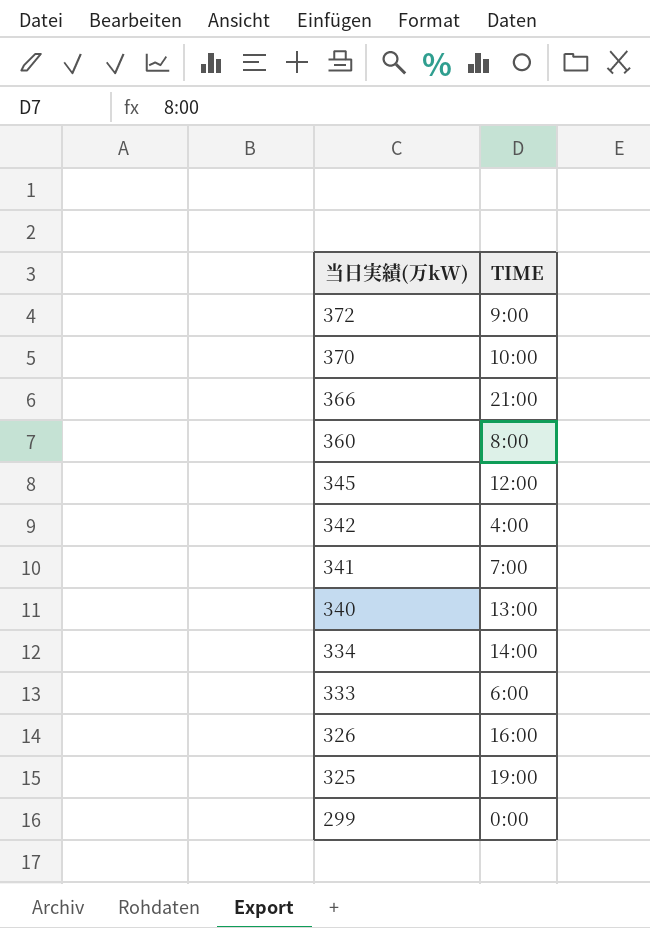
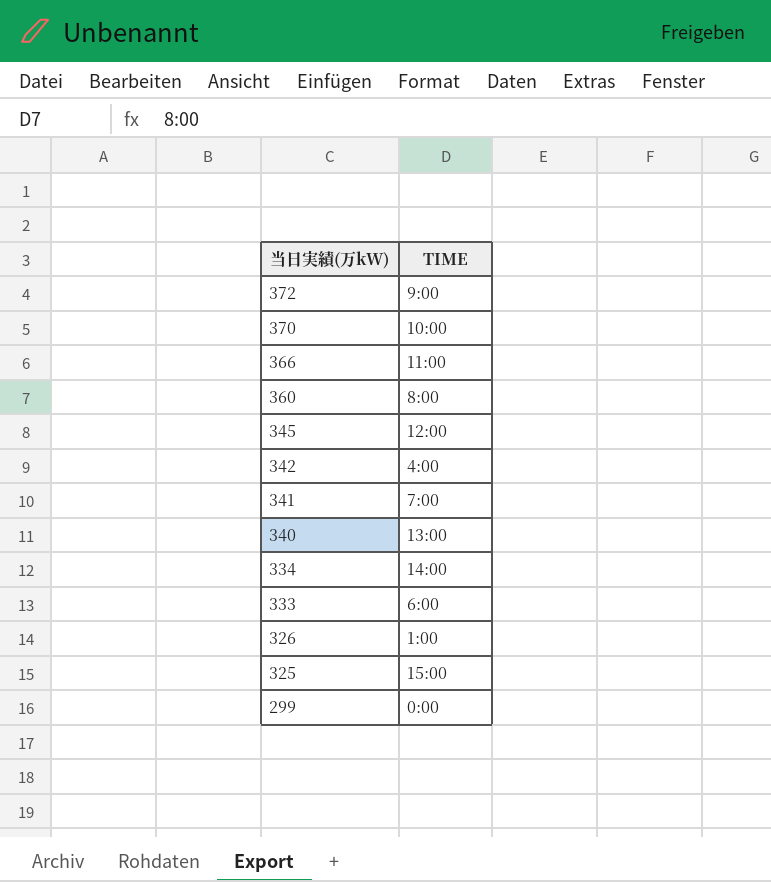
366 | TIME: 21:00 -> 11:00
326 | TIME: 16:00 -> 1:00
325 | TIME: 19:00 -> 15:00

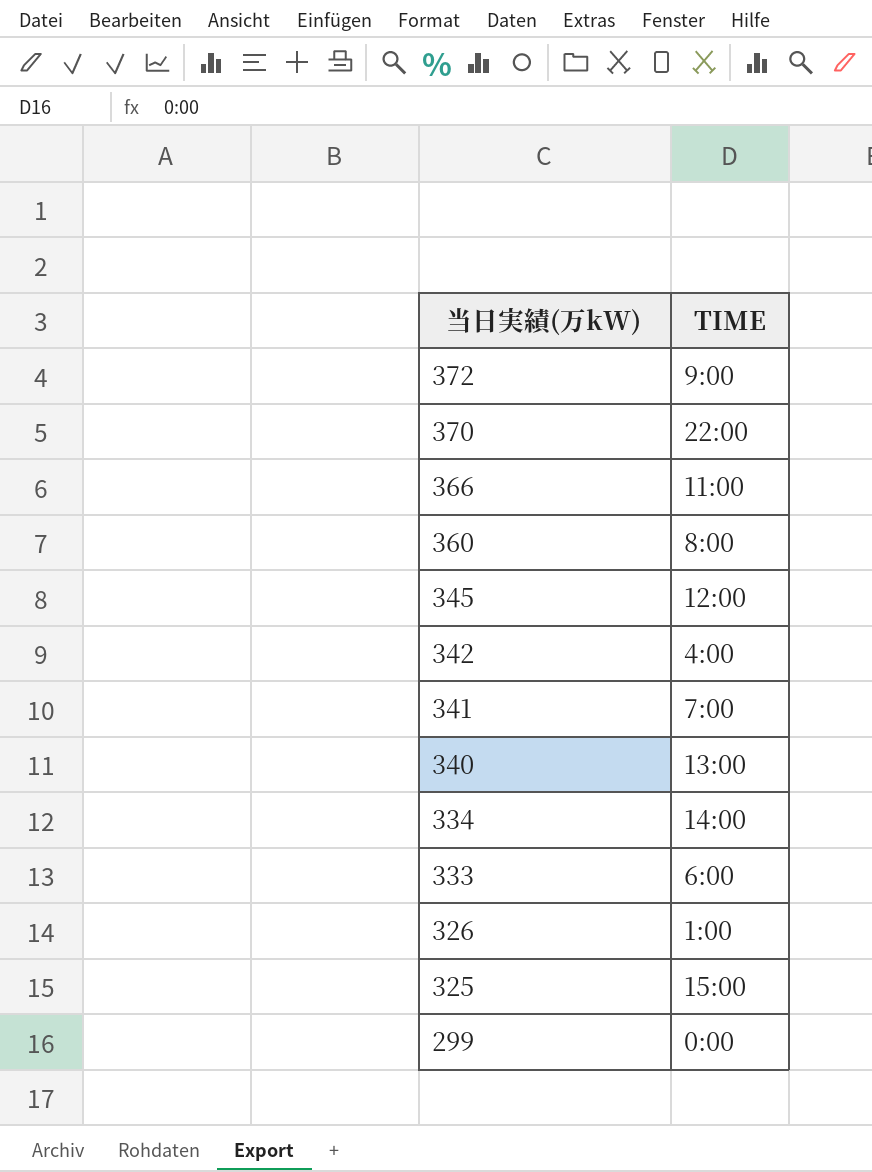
370 | TIME: 10:00 -> 22:00

